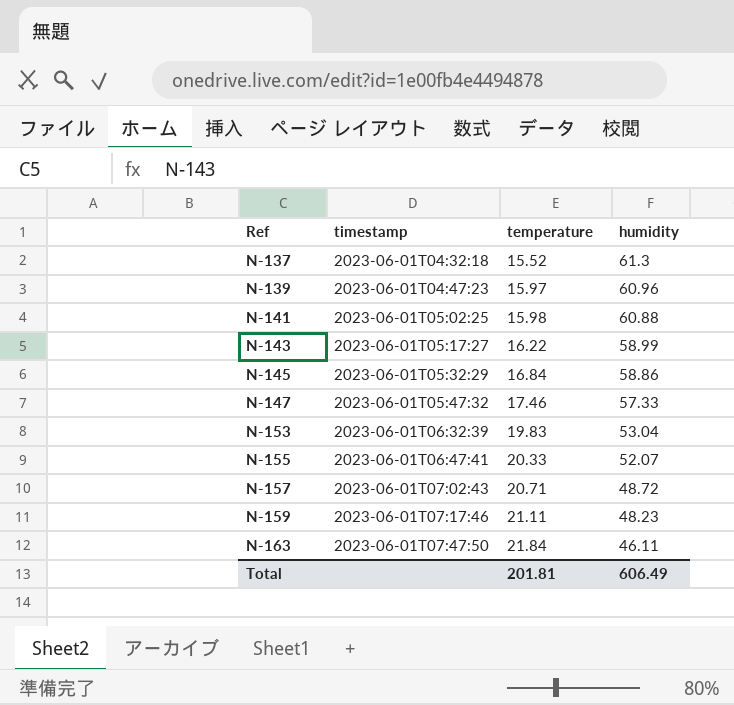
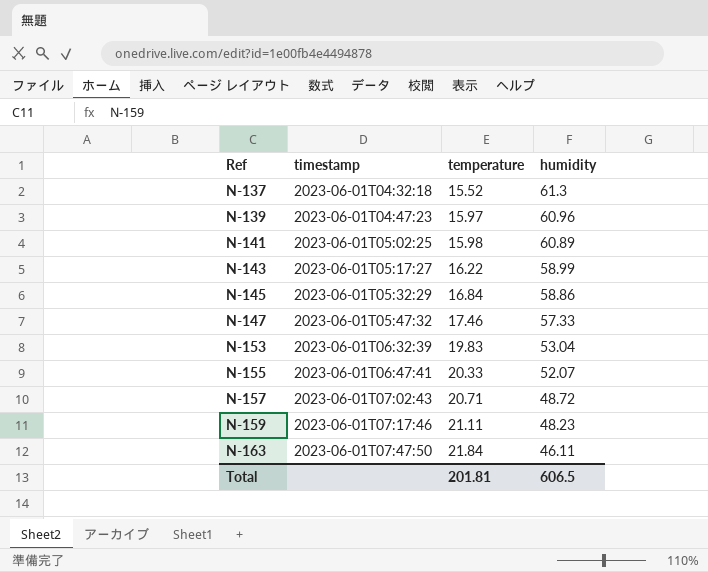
N-141 | humidity: 60.88 -> 60.89
Total | humidity: 606.49 -> 606.5

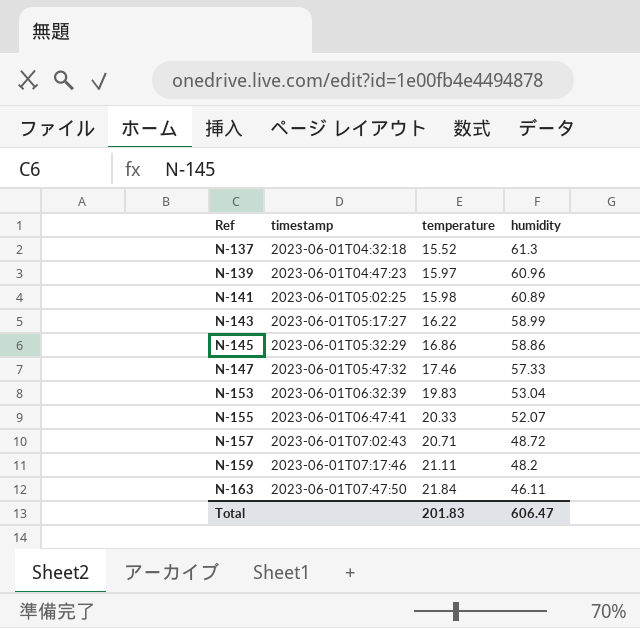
N-145 | temperature: 16.84 -> 16.86
N-159 | humidity: 48.23 -> 48.2
Total | temperature: 201.81 -> 201.83
Total | humidity: 606.5 -> 606.47

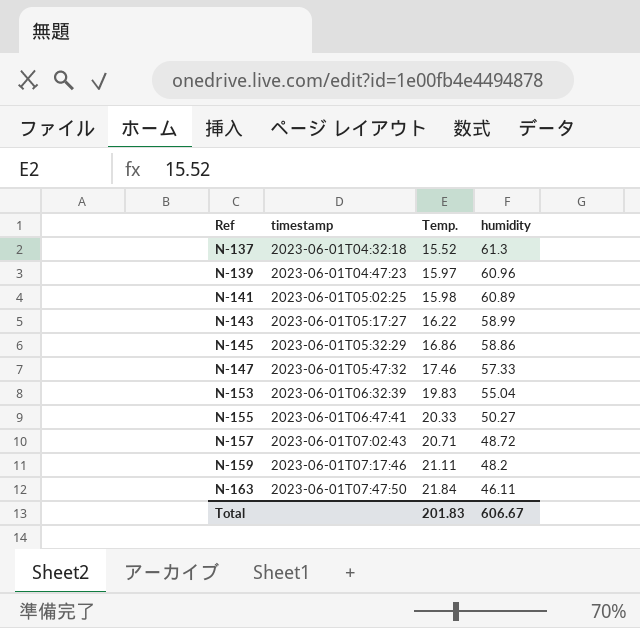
column name: temperature -> Temp.
N-153 | humidity: 53.04 -> 55.04
N-155 | humidity: 52.07 -> 50.27
Total | humidity: 606.47 -> 606.67

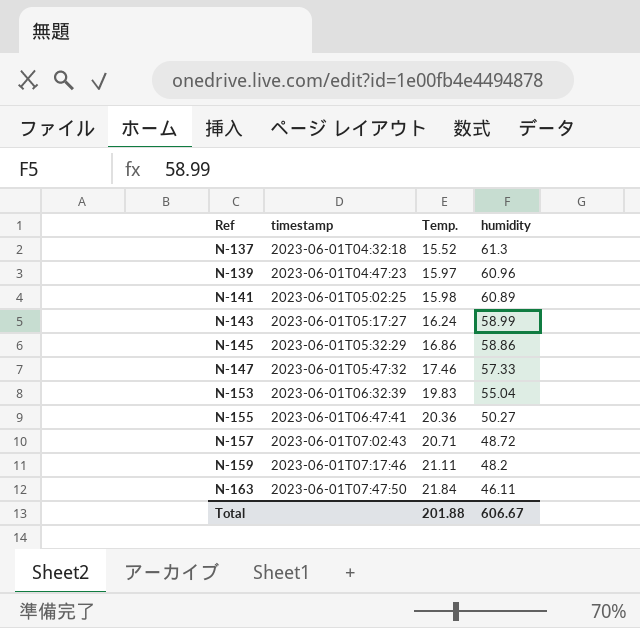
N-143 | Temp.: 16.22 -> 16.24
N-155 | Temp.: 20.33 -> 20.36
Total | Temp.: 201.83 -> 201.88

